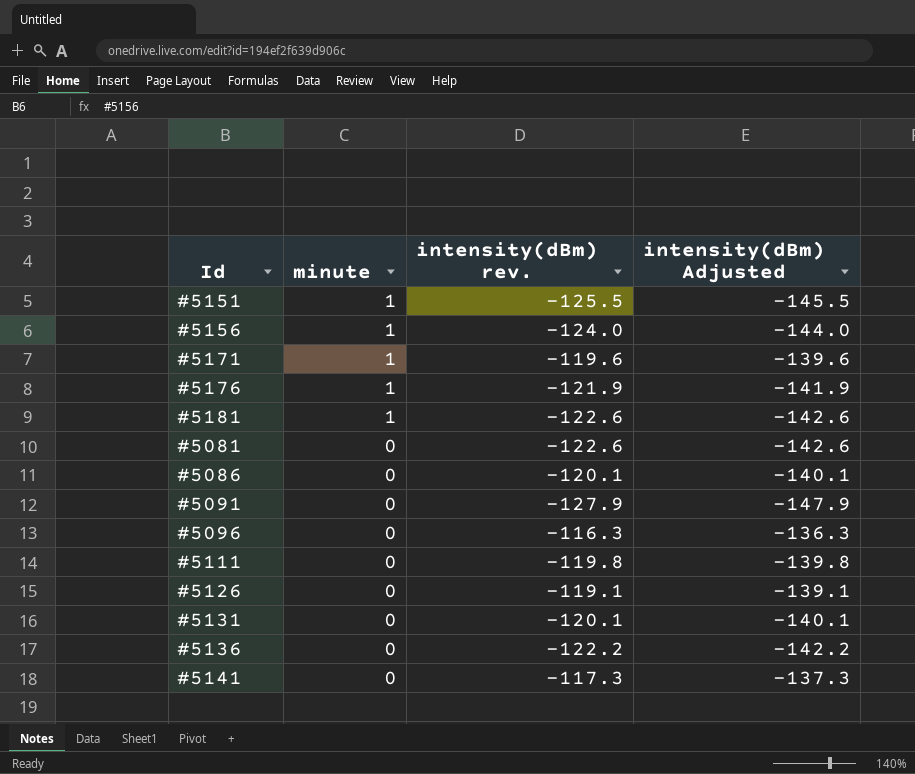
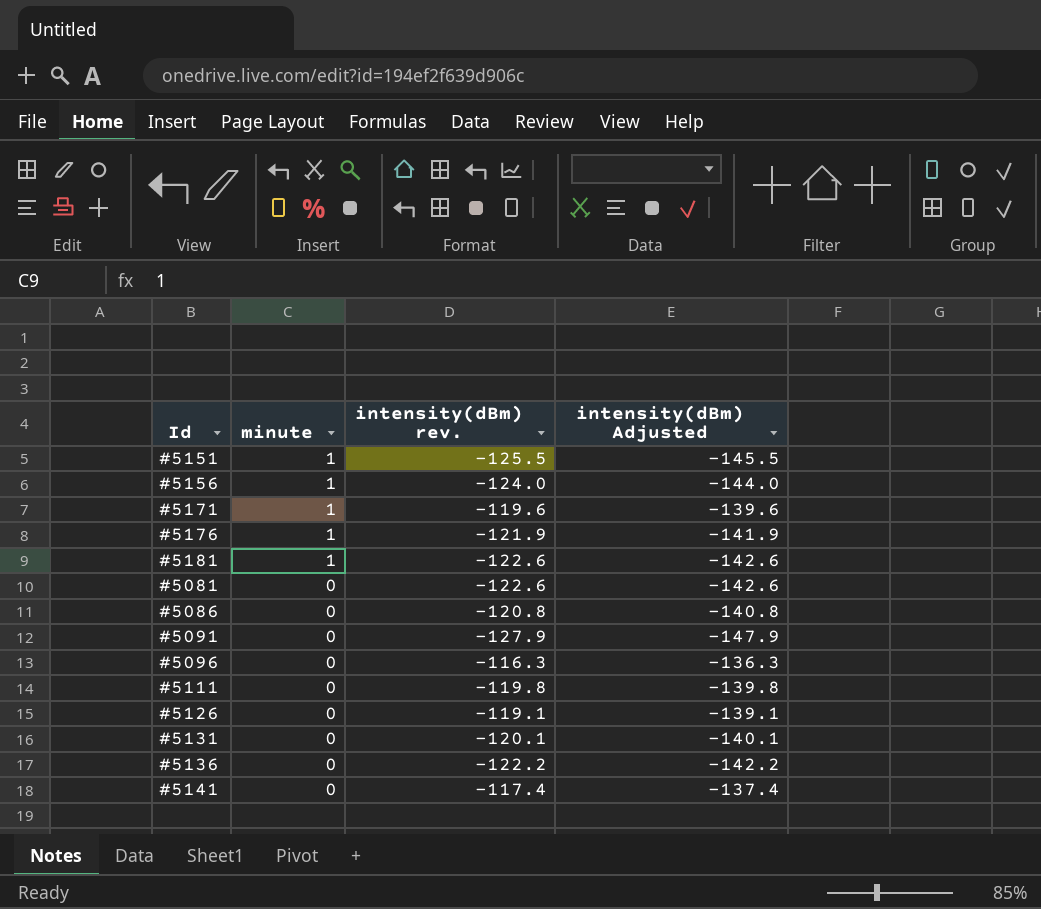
#5086 | intensity(dBm) rev.: -120.1 -> -120.8
#5086 | intensity(dBm) Adjusted: -140.1 -> -140.8
#5141 | intensity(dBm) rev.: -117.3 -> -117.4
#5141 | intensity(dBm) Adjusted: -137.3 -> -137.4

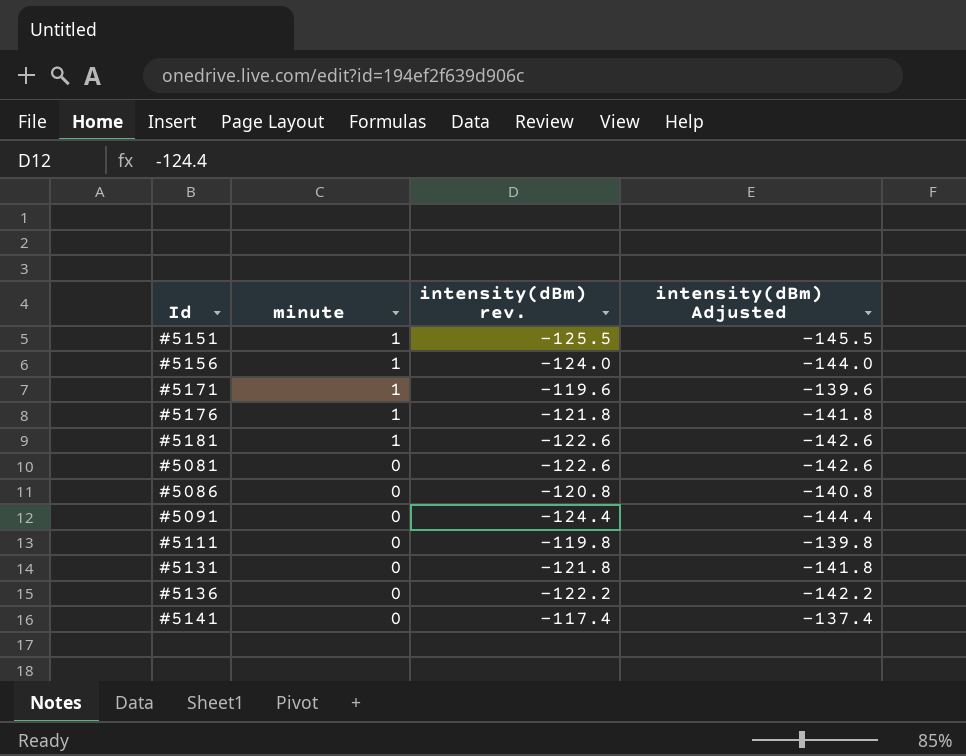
row #5096: 0 | -116.3 | -136.3 -> none
row #5126: 0 | -119.1 | -139.1 -> none
#5176 | intensity(dBm) rev.: -121.9 -> -121.8
#5176 | intensity(dBm) Adjusted: -141.9 -> -141.8
#5091 | intensity(dBm) rev.: -127.9 -> -124.4
#5091 | intensity(dBm) Adjusted: -147.9 -> -144.4
#5131 | intensity(dBm) rev.: -120.1 -> -121.8
#5131 | intensity(dBm) Adjusted: -140.1 -> -141.8

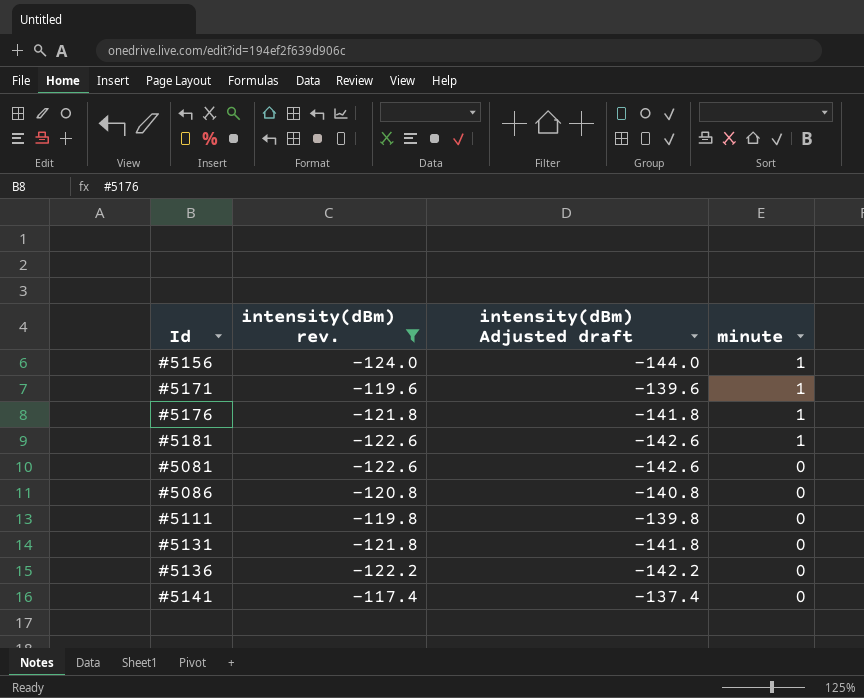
filter: none -> intensity(dBm) rev. >= -124.0
column name: intensity(dBm) Adjusted -> intensity(dBm) Adjusted draft
column minute | position: 2 -> 4

